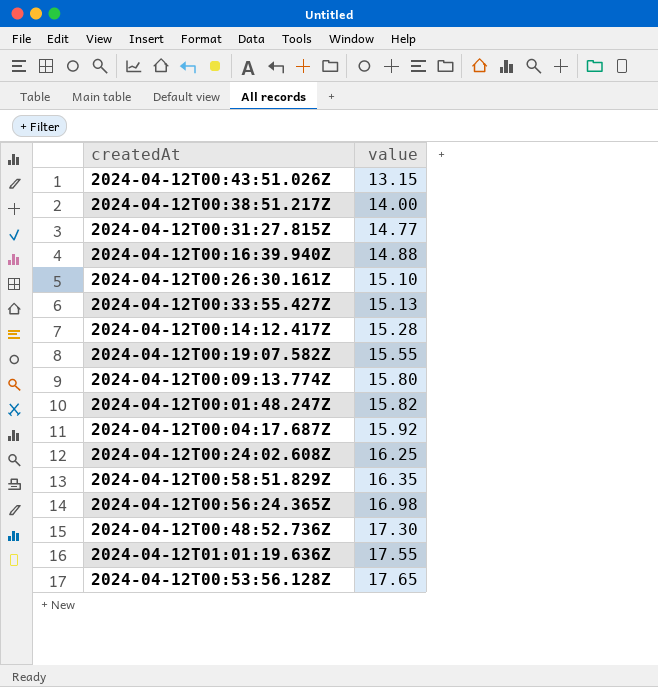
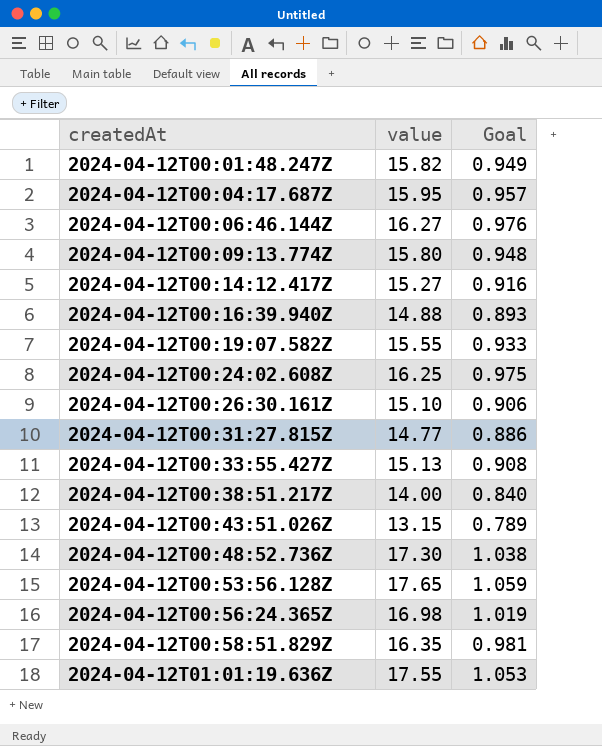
row order: value ascending -> createdAt ascending
column Goal | formula: none -> [value] * 0.06
2024-04-12T00:04:17.687Z | value: 15.92 -> 15.95
row 2024-04-12T00:06:46.144Z: none -> 16.27 | 0.976
2024-04-12T00:14:12.417Z | value: 15.28 -> 15.27

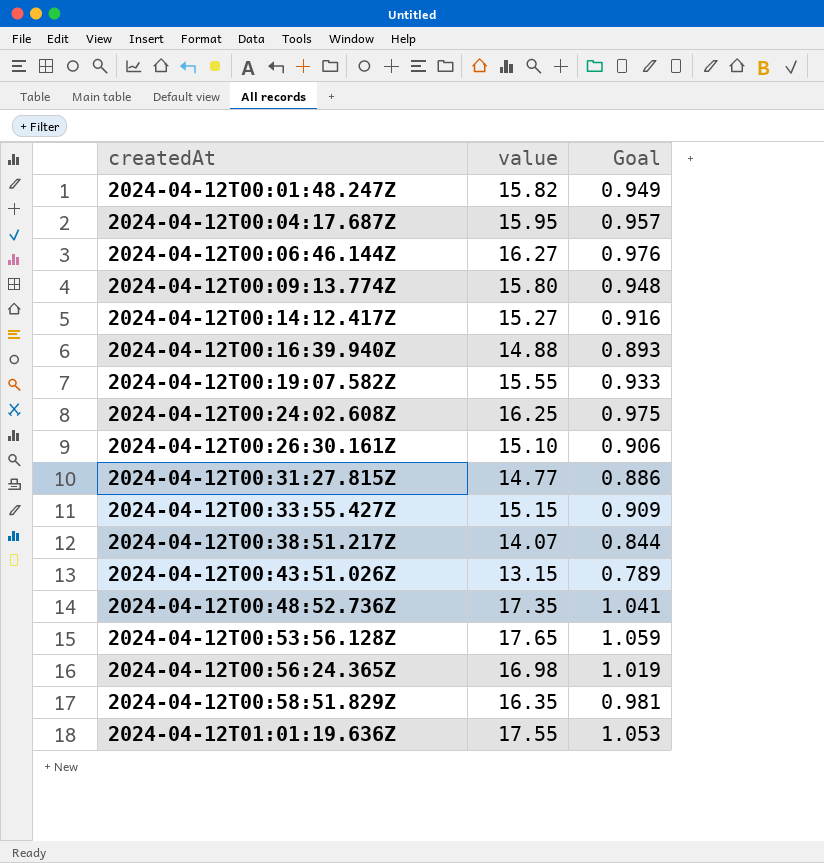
2024-04-12T00:33:55.427Z | value: 15.13 -> 15.15
2024-04-12T00:33:55.427Z | Goal: 0.908 -> 0.909
2024-04-12T00:38:51.217Z | value: 14.00 -> 14.07
2024-04-12T00:38:51.217Z | Goal: 0.840 -> 0.844
2024-04-12T00:48:52.736Z | value: 17.30 -> 17.35
2024-04-12T00:48:52.736Z | Goal: 1.038 -> 1.041

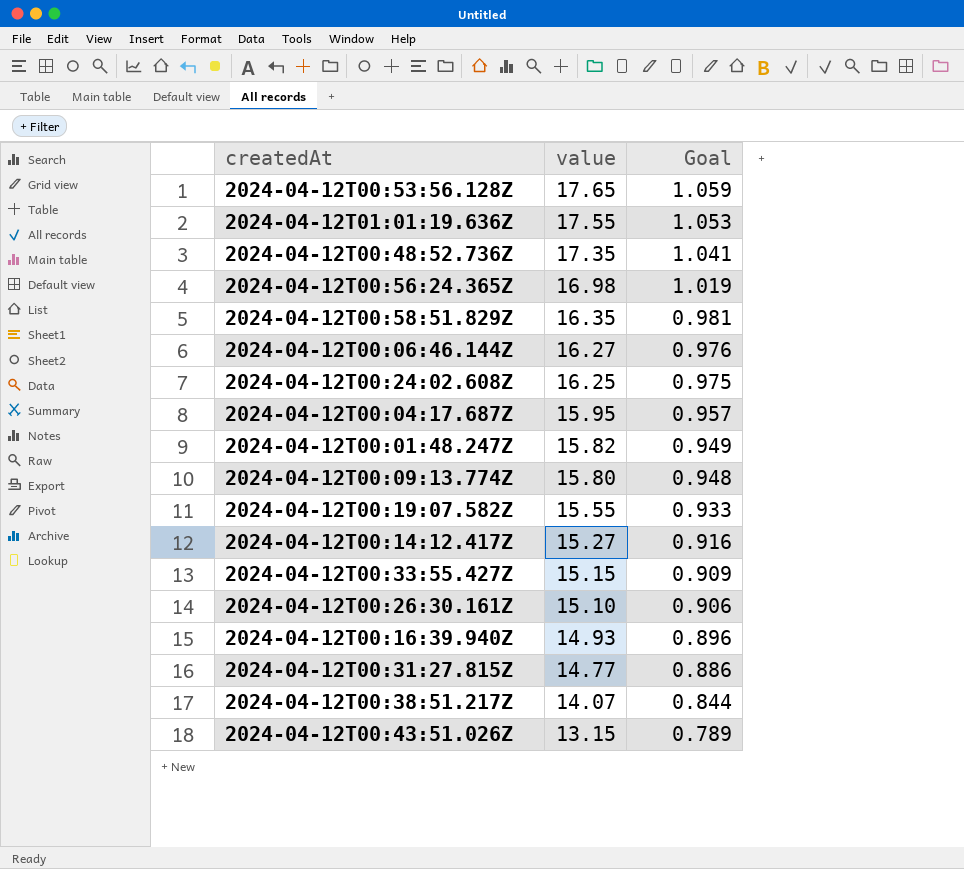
row order: createdAt ascending -> value descending
2024-04-12T00:16:39.940Z | value: 14.88 -> 14.93
2024-04-12T00:16:39.940Z | Goal: 0.893 -> 0.896

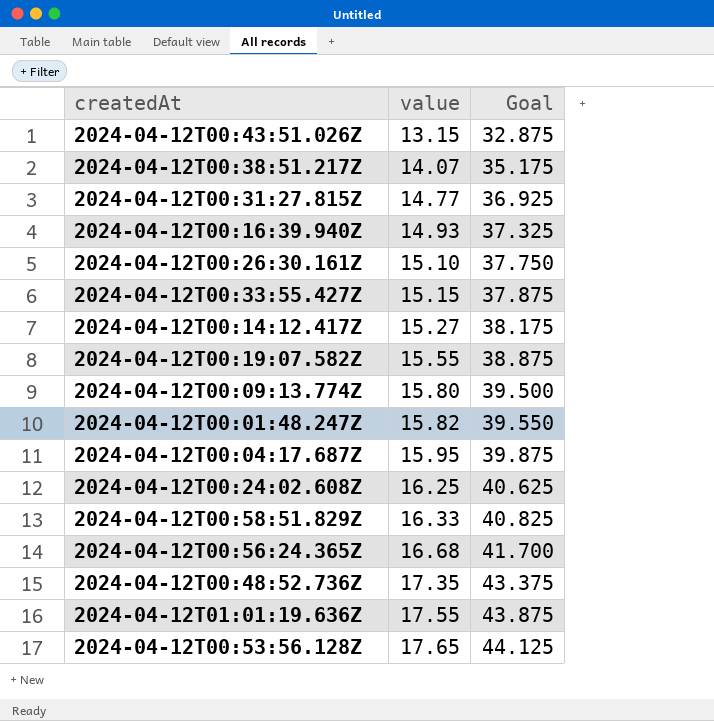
row order: value descending -> value ascending
column Goal | formula: [value] * 0.06 -> [value] * 2.5
row 2024-04-12T00:06:46.144Z: 16.27 | 0.976 -> none
2024-04-12T00:58:51.829Z | value: 16.35 -> 16.33
2024-04-12T00:56:24.365Z | value: 16.98 -> 16.68

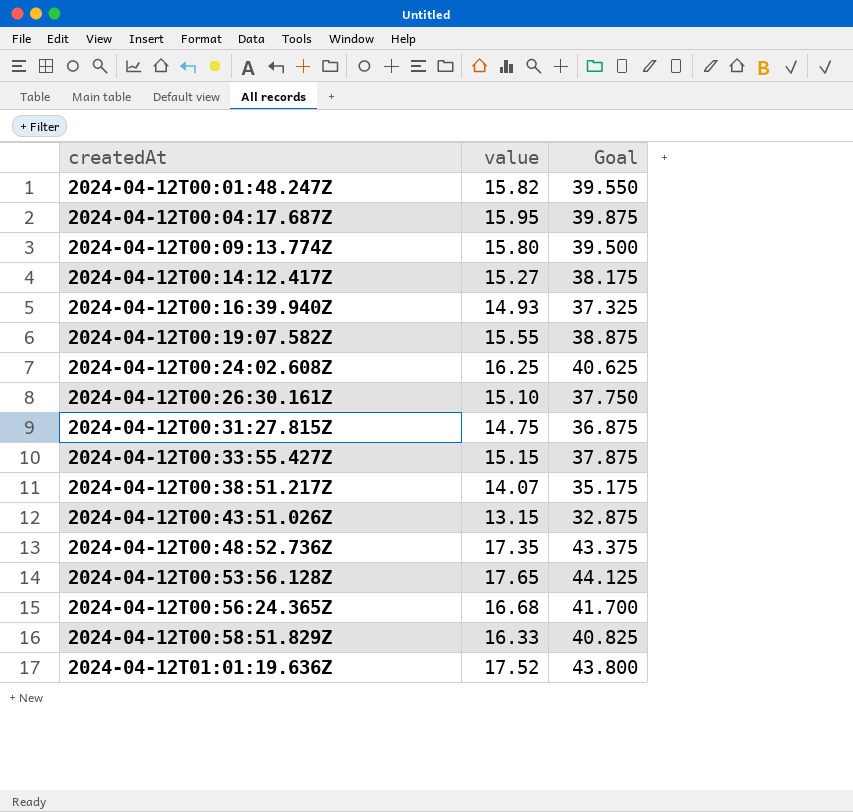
row order: value ascending -> createdAt ascending
2024-04-12T00:31:27.815Z | value: 14.77 -> 14.75
2024-04-12T00:31:27.815Z | Goal: 36.925 -> 36.875
2024-04-12T01:01:19.636Z | value: 17.55 -> 17.52
2024-04-12T01:01:19.636Z | Goal: 43.875 -> 43.800

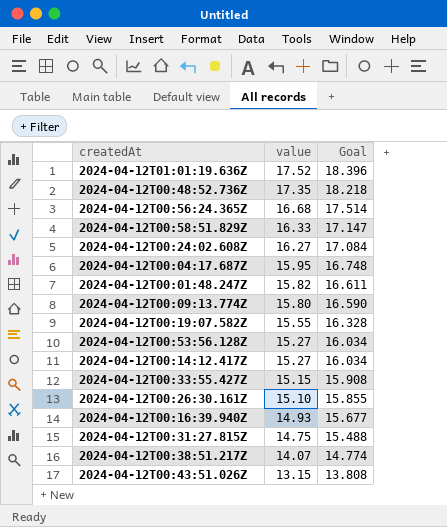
row order: createdAt ascending -> value descending
column Goal | formula: [value] * 2.5 -> [value] * 1.05
2024-04-12T00:24:02.608Z | value: 16.25 -> 16.27
2024-04-12T00:53:56.128Z | value: 17.65 -> 15.27

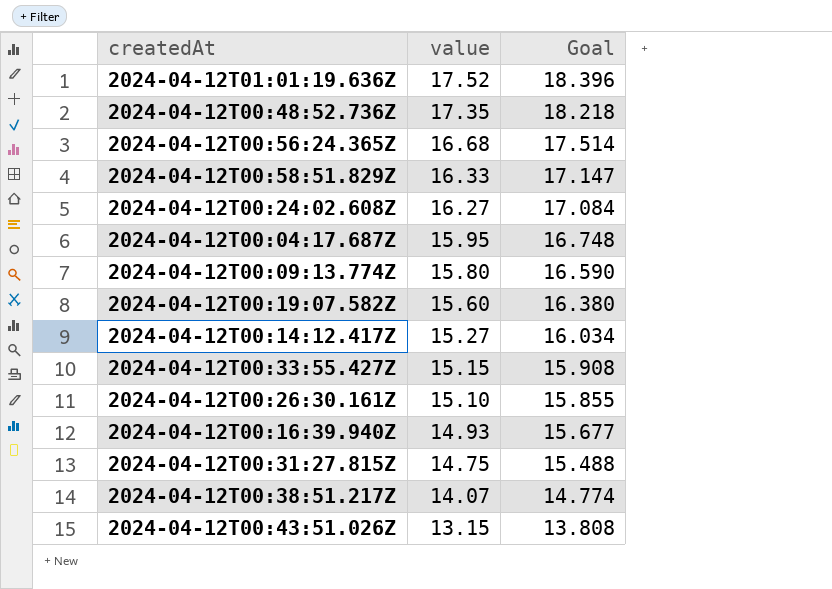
row 2024-04-12T00:01:48.247Z: 15.82 | 16.611 -> none
row 2024-04-12T00:53:56.128Z: 15.27 | 16.034 -> none
2024-04-12T00:19:07.582Z | value: 15.55 -> 15.60
2024-04-12T00:19:07.582Z | Goal: 16.328 -> 16.380

